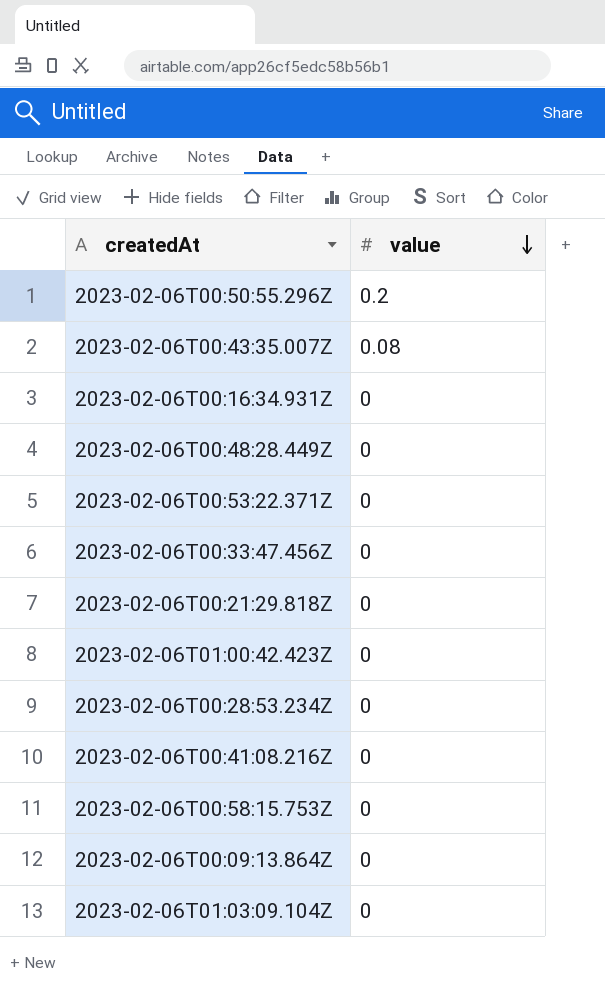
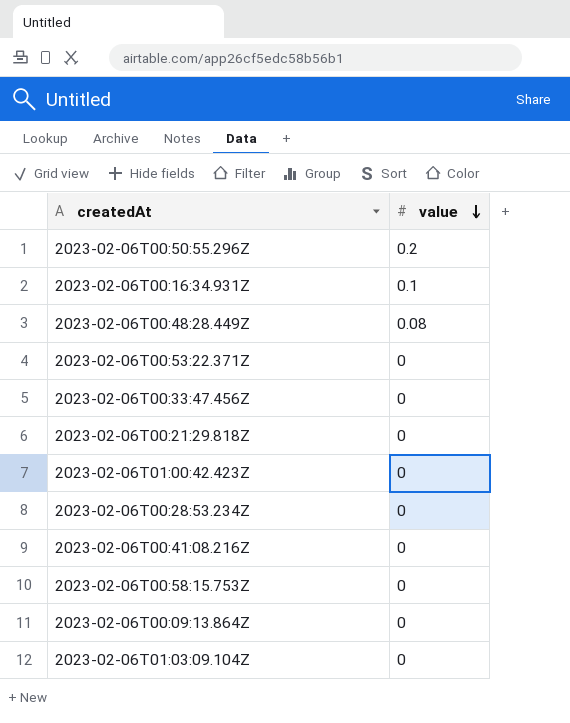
row 2023-02-06T00:43:35.007Z: 0.08 -> none
2023-02-06T00:16:34.931Z | value: 0 -> 0.1
2023-02-06T00:48:28.449Z | value: 0 -> 0.08

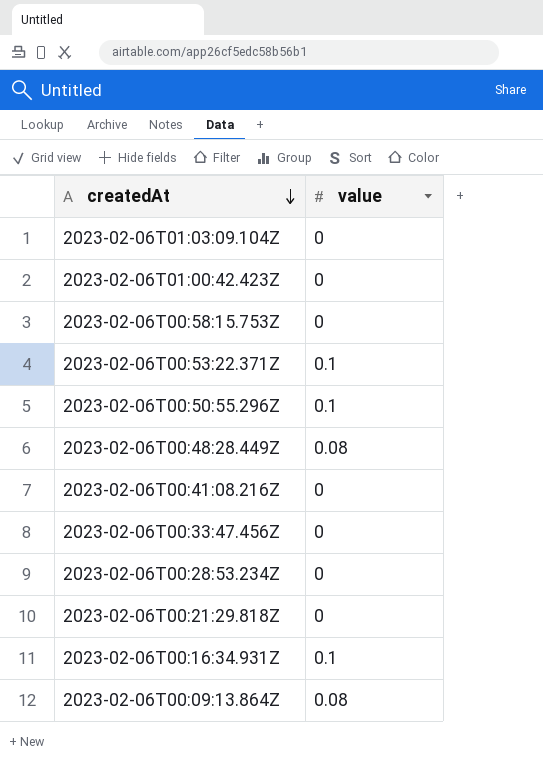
row order: value descending -> createdAt descending
2023-02-06T00:53:22.371Z | value: 0 -> 0.1
2023-02-06T00:50:55.296Z | value: 0.2 -> 0.1
2023-02-06T00:09:13.864Z | value: 0 -> 0.08

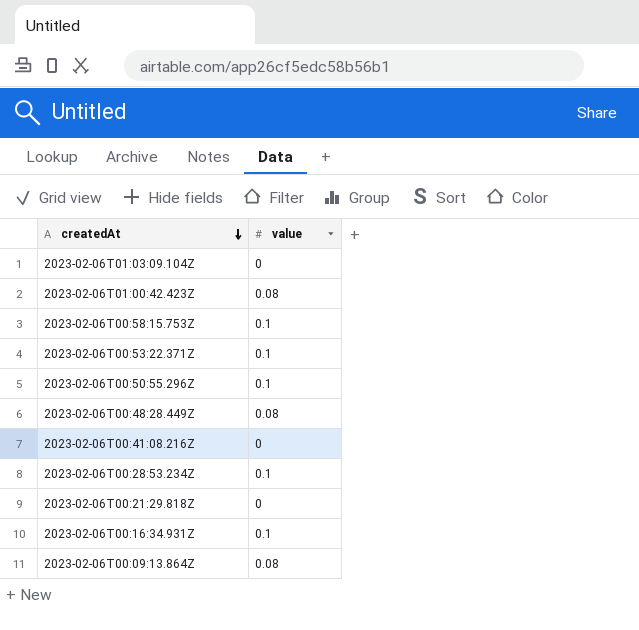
row 2023-02-06T00:33:47.456Z: 0 -> none
2023-02-06T01:00:42.423Z | value: 0 -> 0.08
2023-02-06T00:58:15.753Z | value: 0 -> 0.1
2023-02-06T00:28:53.234Z | value: 0 -> 0.1

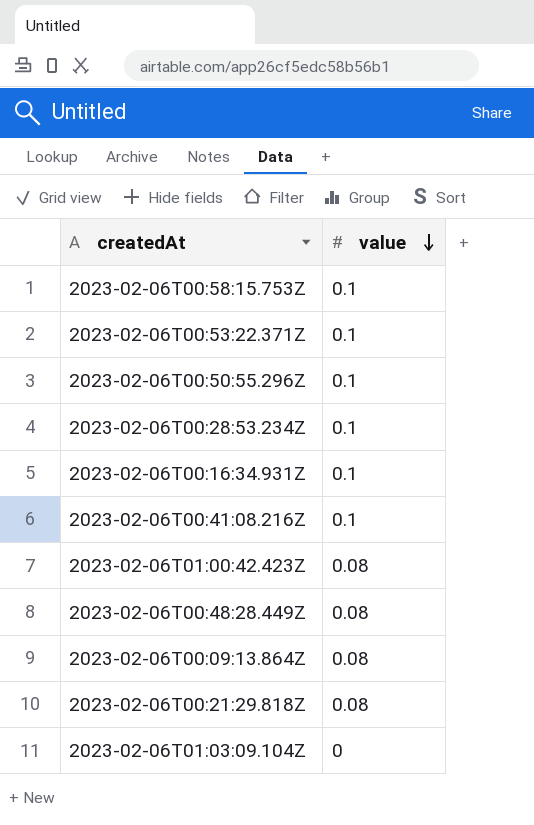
row order: createdAt descending -> value descending
2023-02-06T00:41:08.216Z | value: 0 -> 0.1
2023-02-06T00:21:29.818Z | value: 0 -> 0.08

